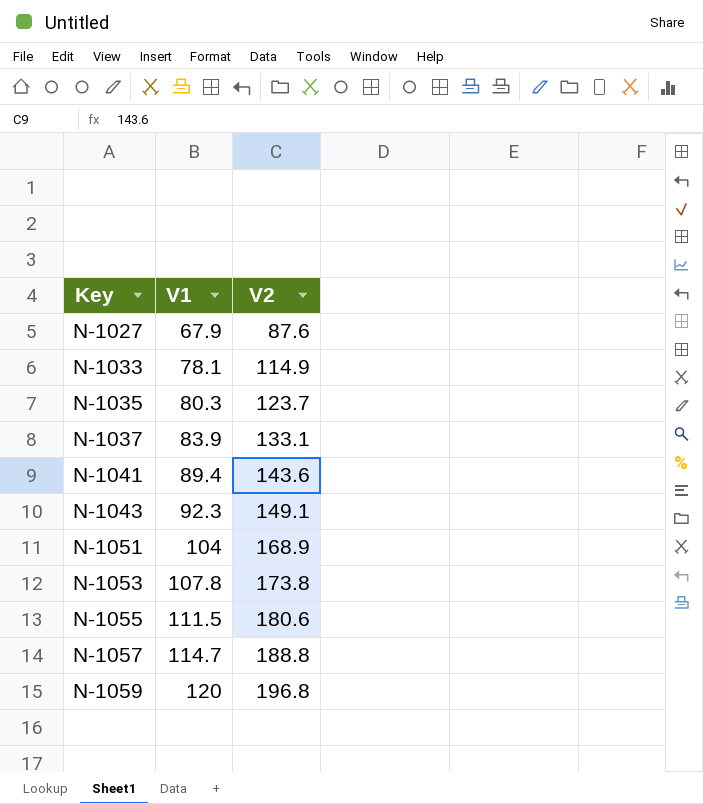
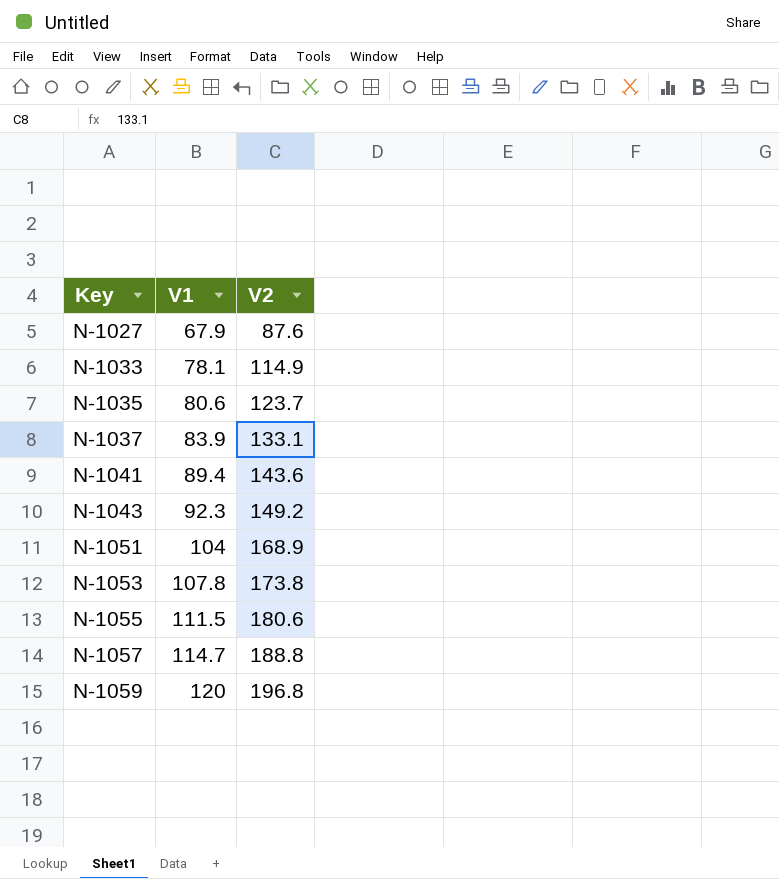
N-1035 | V1: 80.3 -> 80.6
N-1043 | V2: 149.1 -> 149.2

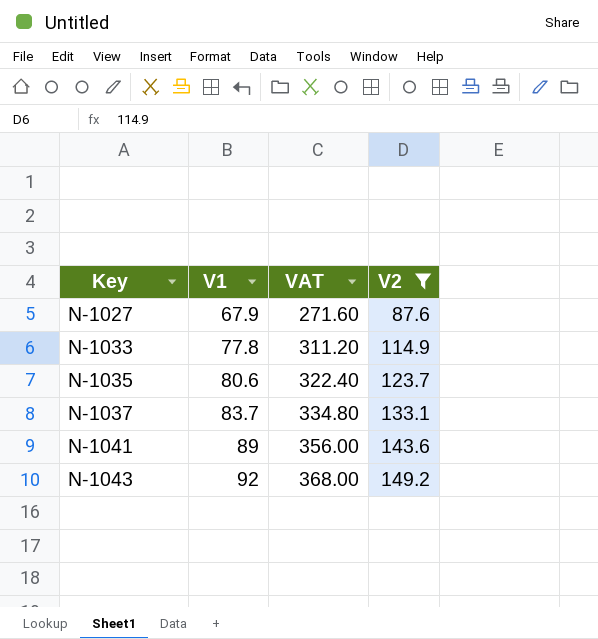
filter: none -> V2 <= 149.2
column VAT | formula: none -> [V1] * 4
N-1033 | V1: 78.1 -> 77.8
N-1037 | V1: 83.9 -> 83.7
N-1041 | V1: 89.4 -> 89
N-1043 | V1: 92.3 -> 92

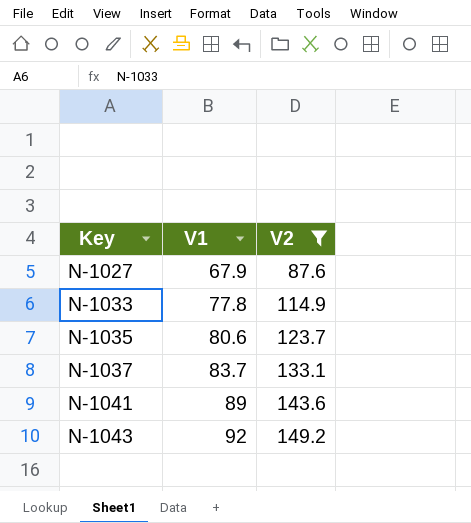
column VAT | formula: [V1] * 4 -> none

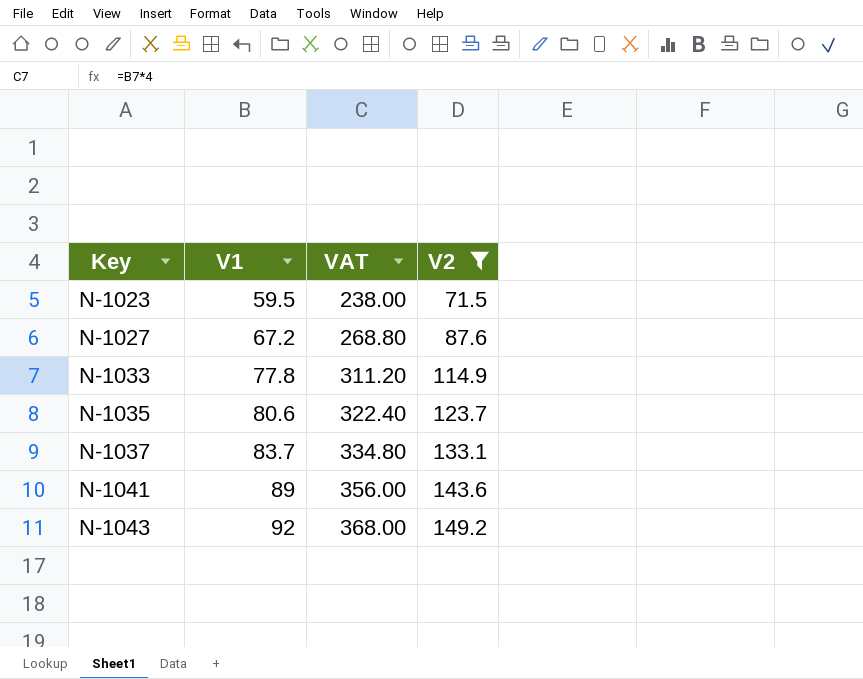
column VAT | formula: none -> [V1] * 4
row N-1023: none -> 59.5 | 238.00 | 71.5
N-1027 | V1: 67.9 -> 67.2

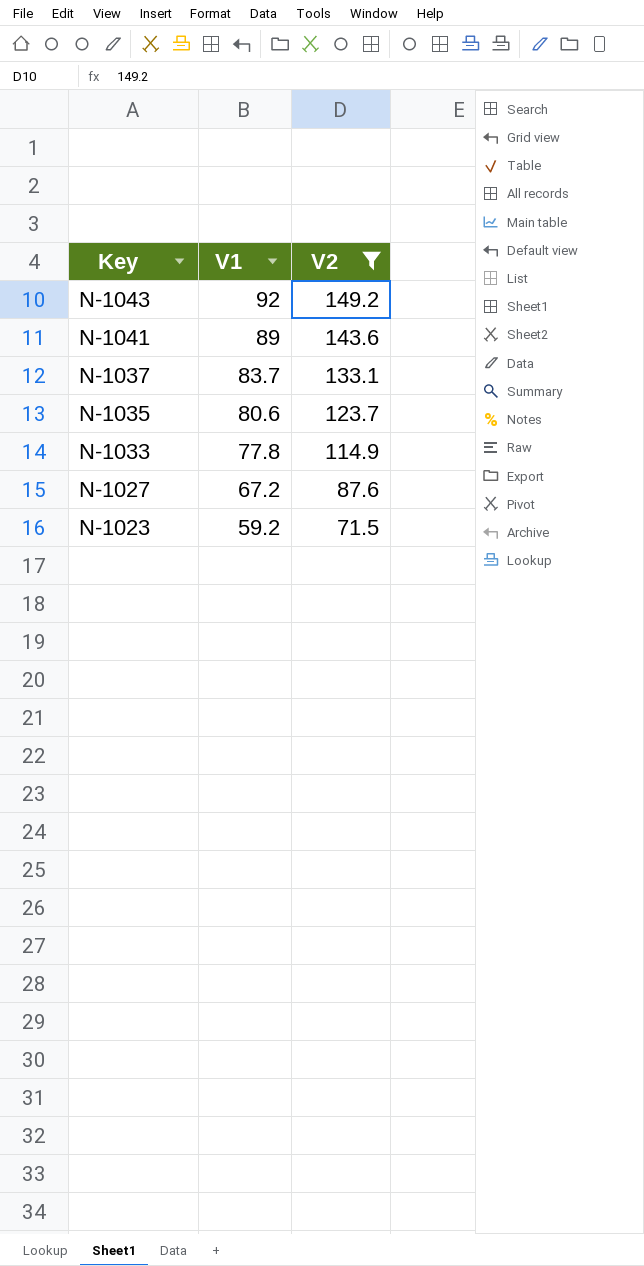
row order: Key ascending -> Key descending
column VAT | formula: [V1] * 4 -> none
N-1023 | V1: 59.5 -> 59.2

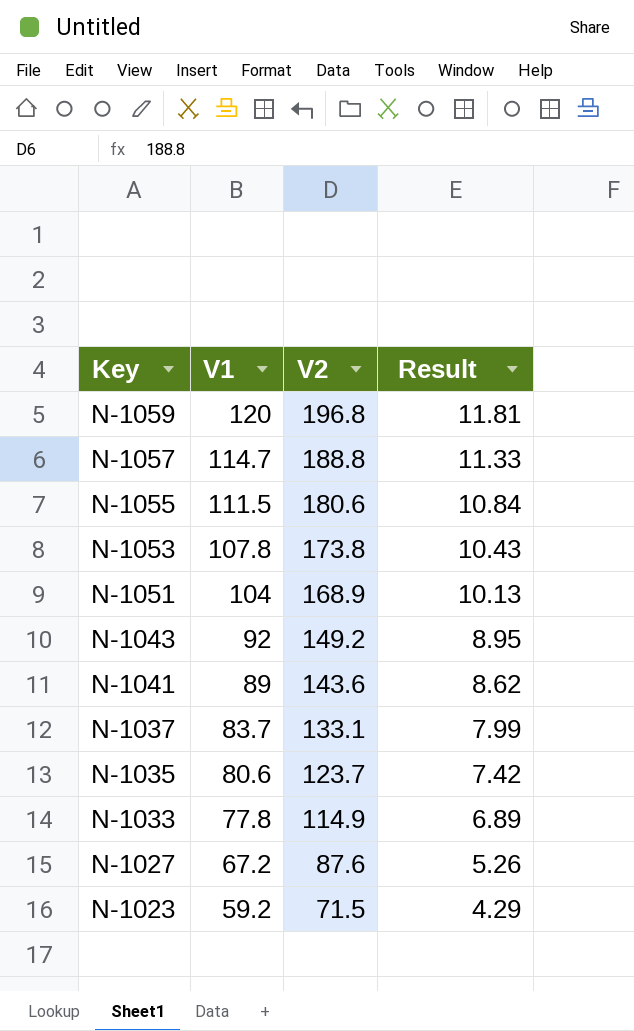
filter: V2 <= 149.2 -> none
column Result | formula: none -> [V2] * 0.06

